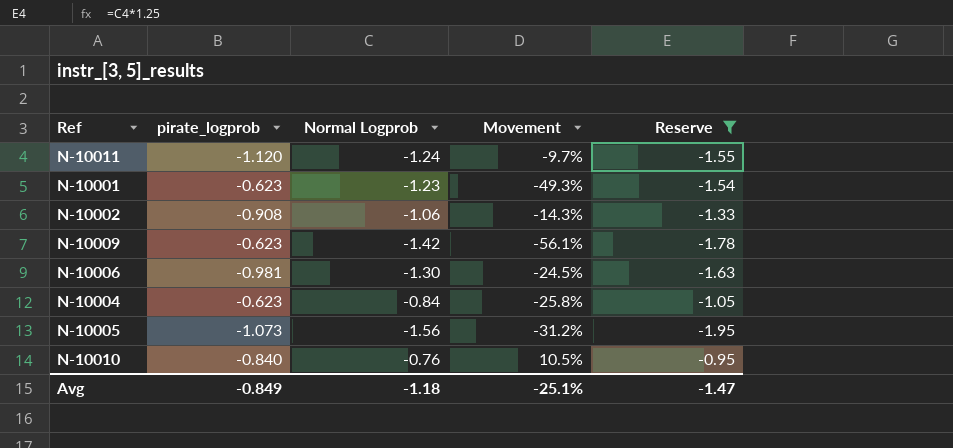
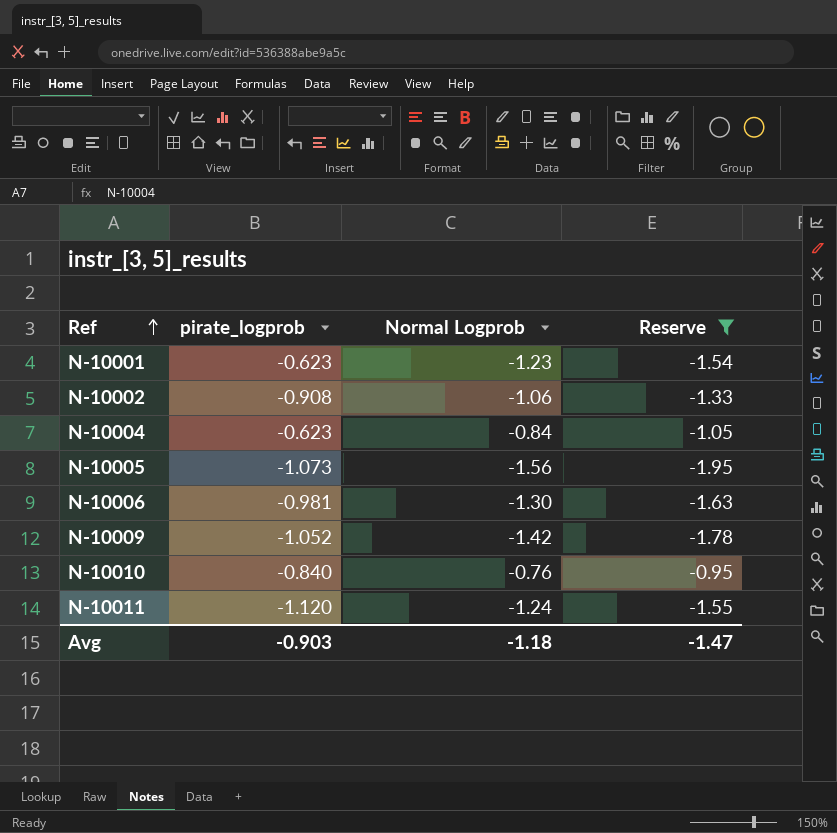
row order: none -> Ref ascending
column Movement | formula: ([pirate_logprob] - [Normal Logprob]) / [Normal Logprob] -> none
N-10009 | pirate_logprob: -0.623 -> -1.052
Avg | pirate_logprob: -0.849 -> -0.903

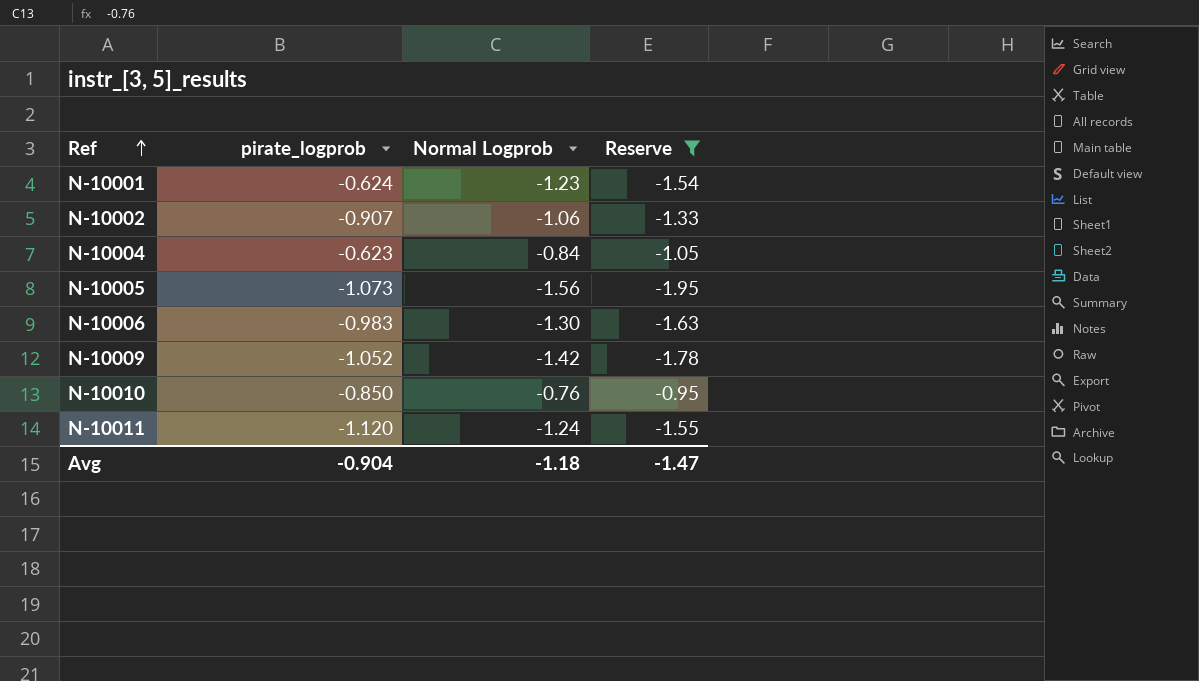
N-10001 | pirate_logprob: -0.623 -> -0.624
N-10002 | pirate_logprob: -0.908 -> -0.907
N-10006 | pirate_logprob: -0.981 -> -0.983
N-10010 | pirate_logprob: -0.840 -> -0.850
Avg | pirate_logprob: -0.903 -> -0.904

